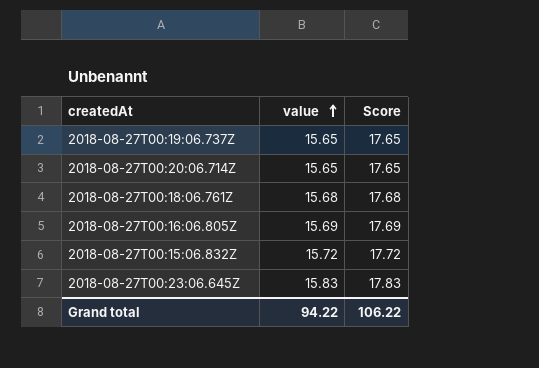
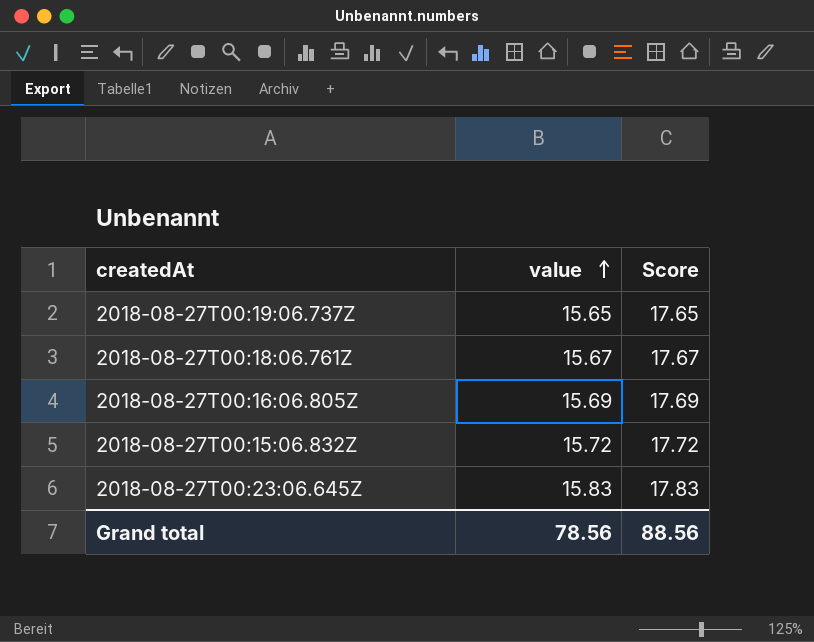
row 2018-08-27T00:20:06.714Z: 15.65 | 17.65 -> none
2018-08-27T00:18:06.761Z | value: 15.68 -> 15.67
2018-08-27T00:18:06.761Z | Score: 17.68 -> 17.67
Grand total | value: 94.22 -> 78.56
Grand total | Score: 106.22 -> 88.56

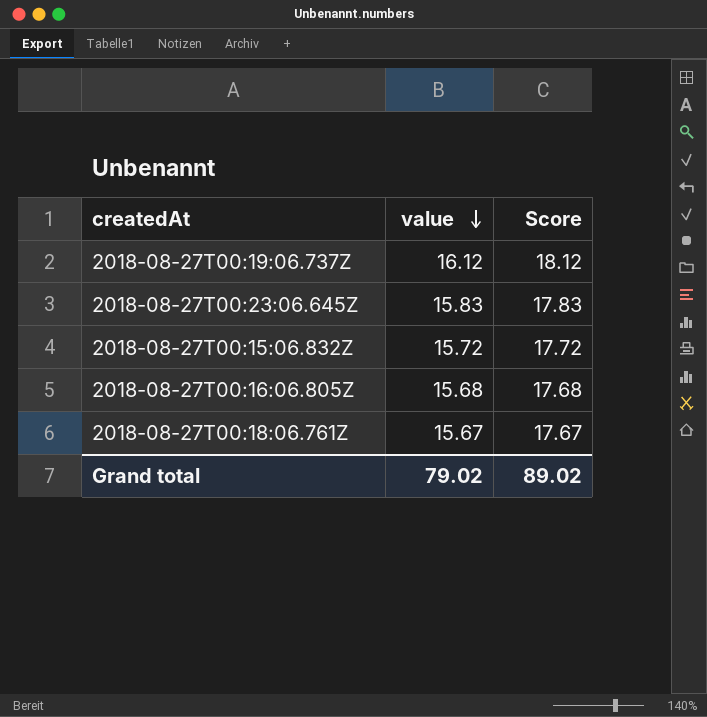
row order: value ascending -> value descending
2018-08-27T00:19:06.737Z | value: 15.65 -> 16.12
2018-08-27T00:19:06.737Z | Score: 17.65 -> 18.12
2018-08-27T00:16:06.805Z | value: 15.69 -> 15.68
2018-08-27T00:16:06.805Z | Score: 17.69 -> 17.68
Grand total | value: 78.56 -> 79.02
Grand total | Score: 88.56 -> 89.02

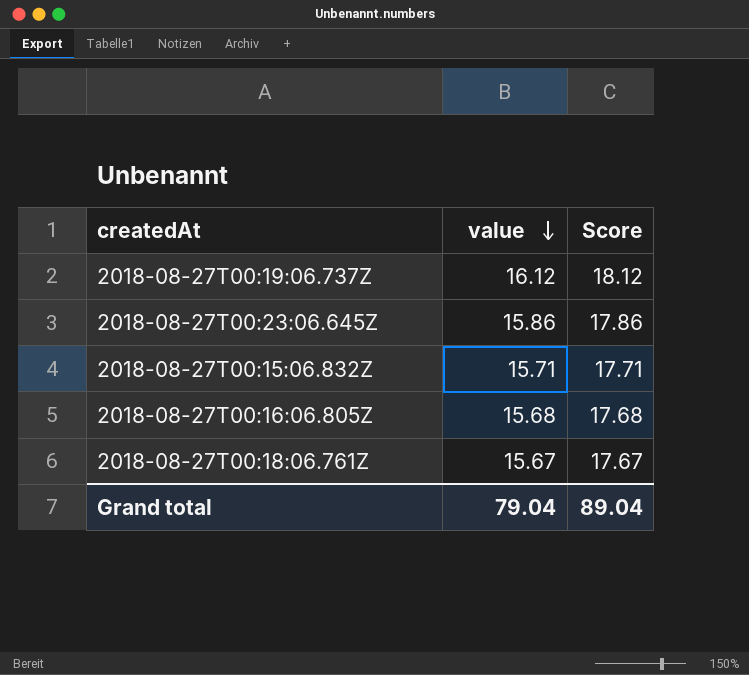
2018-08-27T00:23:06.645Z | value: 15.83 -> 15.86
2018-08-27T00:23:06.645Z | Score: 17.83 -> 17.86
2018-08-27T00:15:06.832Z | value: 15.72 -> 15.71
2018-08-27T00:15:06.832Z | Score: 17.72 -> 17.71
Grand total | value: 79.02 -> 79.04
Grand total | Score: 89.02 -> 89.04

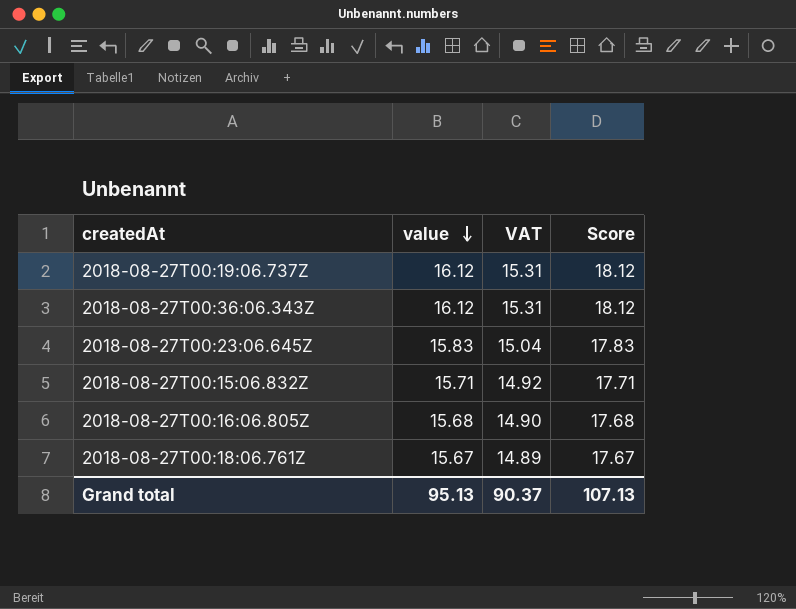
column VAT | formula: none -> [value] * 0.95
row 2018-08-27T00:36:06.343Z: none -> 16.12 | 15.31 | 18.12
2018-08-27T00:23:06.645Z | value: 15.86 -> 15.83
2018-08-27T00:23:06.645Z | Score: 17.86 -> 17.83
Grand total | value: 79.04 -> 95.13
Grand total | Score: 89.04 -> 107.13

